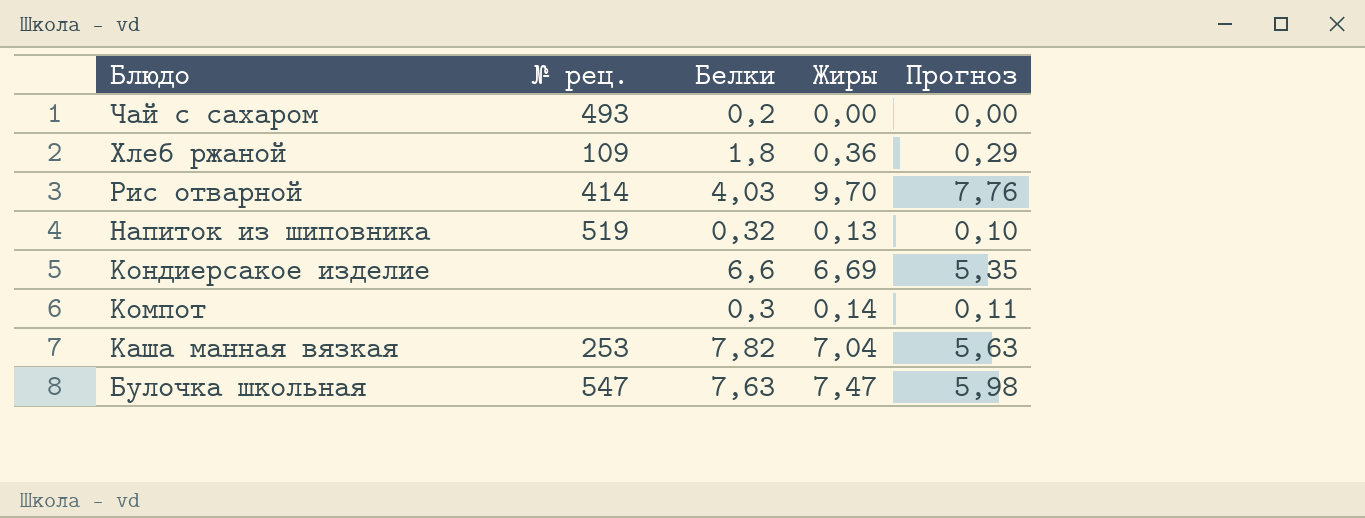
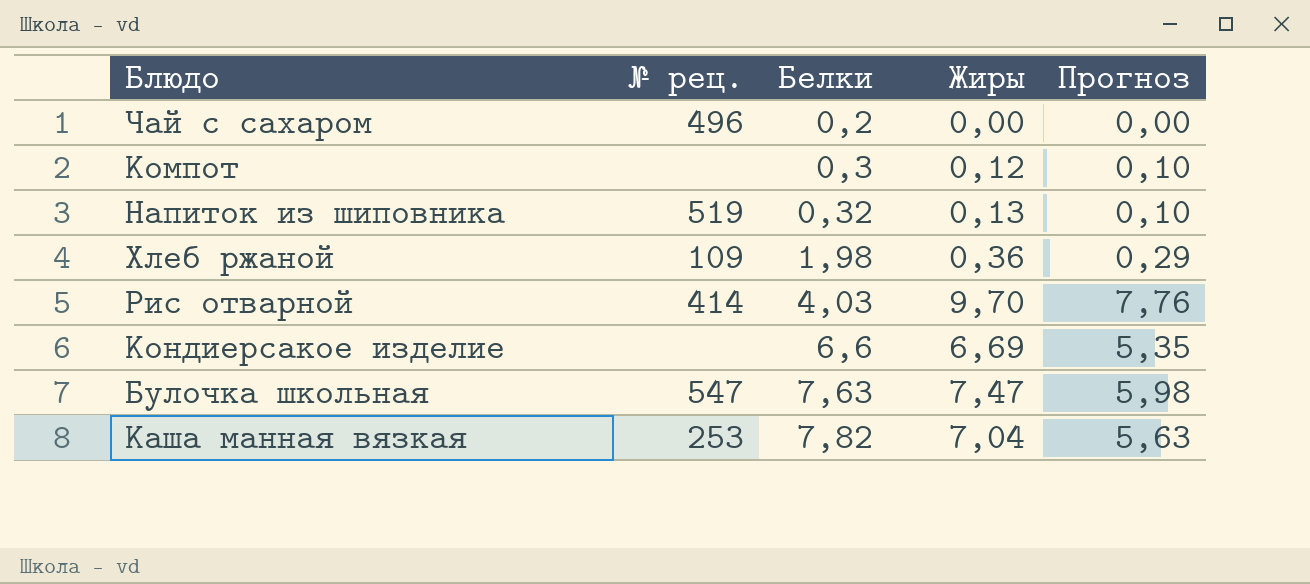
row order: Блюдо descending -> Белки ascending
Чай с сахаром | № рец.: 493 -> 496
Компот | Жиры: 0,14 -> 0,12
Компот | Прогноз: 0,11 -> 0,10
Хлеб ржаной | Белки: 1,8 -> 1,98

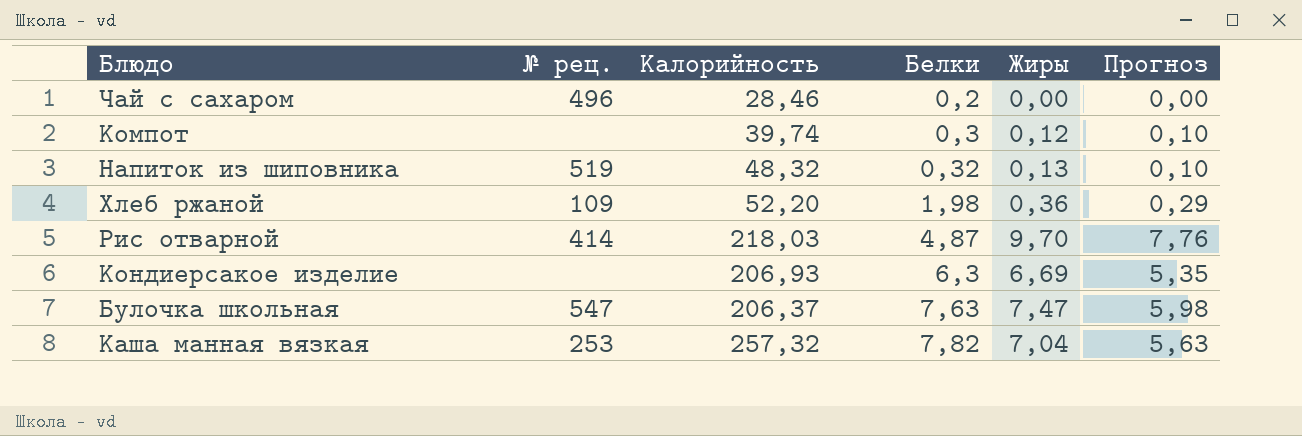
column Калорийность | position: none -> 3
Рис отварной | Белки: 4,03 -> 4,87
Кондиерсакое изделие | Белки: 6,6 -> 6,3

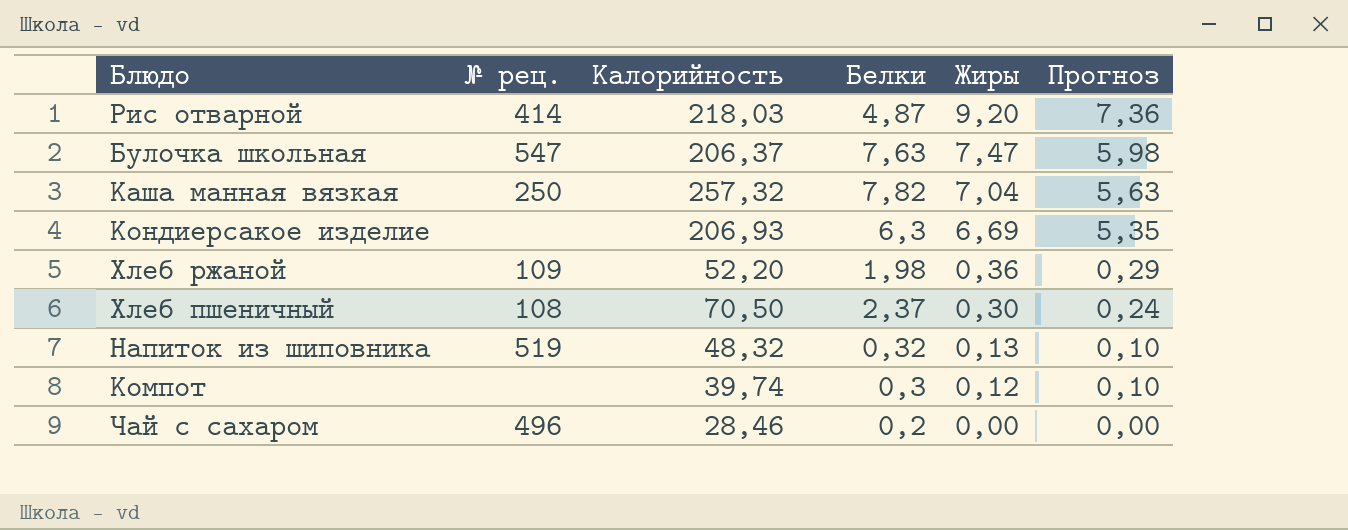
row order: Белки ascending -> Жиры descending
Рис отварной | Жиры: 9,70 -> 9,20
Рис отварной | Прогноз: 7,76 -> 7,36
Каша манная вязкая | № рец.: 253 -> 250
row Хлеб пшеничный: none -> 108 | 70,50 | 2,37 | 0,30 | 0,24

